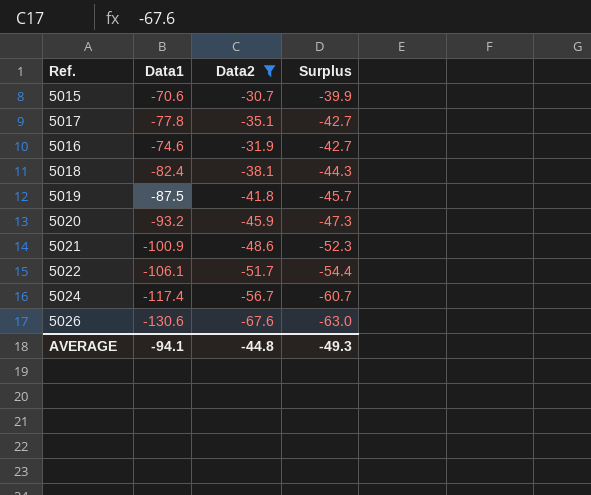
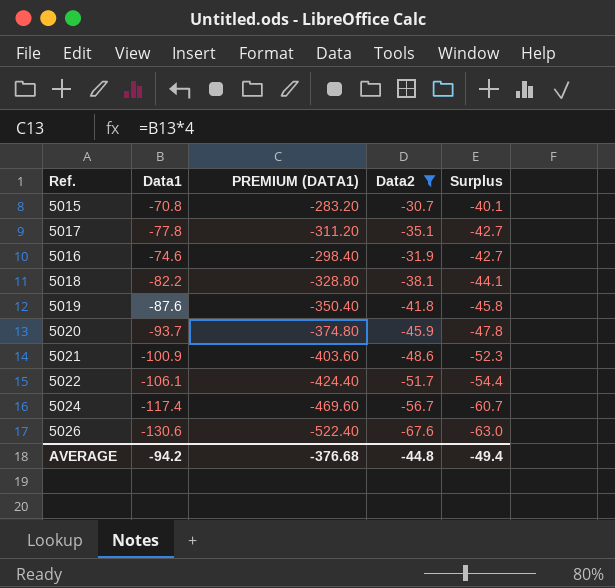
column PREMIUM (DATA1) | formula: none -> [Data1] * 4
5015 | Data1: -70.6 -> -70.8
5015 | Surplus: -39.9 -> -40.1
5018 | Data1: -82.4 -> -82.2
5018 | Surplus: -44.3 -> -44.1
5019 | Data1: -87.5 -> -87.6
5019 | Surplus: -45.7 -> -45.8
5020 | Data1: -93.2 -> -93.7
5020 | Surplus: -47.3 -> -47.8
AVERAGE | Data1: -94.1 -> -94.2
AVERAGE | Surplus: -49.3 -> -49.4

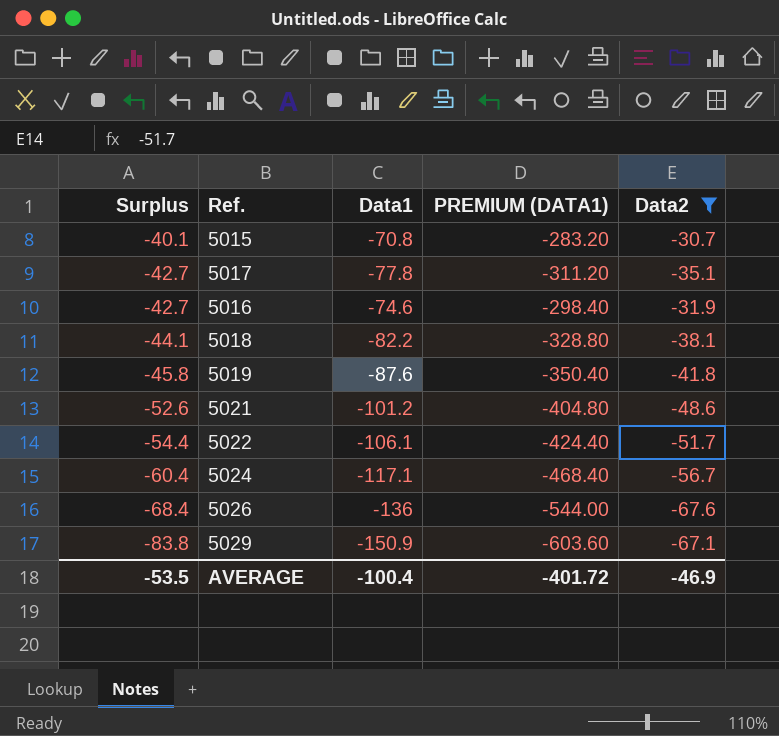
column Surplus | position: 5 -> 1
row 5020: -93.7 | -374.80 | -45.9 | -47.8 -> none
5021 | Surplus: -52.3 -> -52.6
5021 | Data1: -100.9 -> -101.2
5021 | PREMIUM (DATA1): -403.60 -> -404.80
5024 | Surplus: -60.7 -> -60.4
5024 | Data1: -117.4 -> -117.1
5024 | PREMIUM (DATA1): -469.60 -> -468.40
5026 | Surplus: -63.0 -> -68.4
5026 | Data1: -130.6 -> -136
5026 | PREMIUM (DATA1): -522.40 -> -544.00
row 5029: none -> -83.8 | -150.9 | -603.60 | -67.1
AVERAGE | Surplus: -49.4 -> -53.5
AVERAGE | Data1: -94.2 -> -100.4
AVERAGE | PREMIUM (DATA1): -376.68 -> -401.72
AVERAGE | Data2: -44.8 -> -46.9

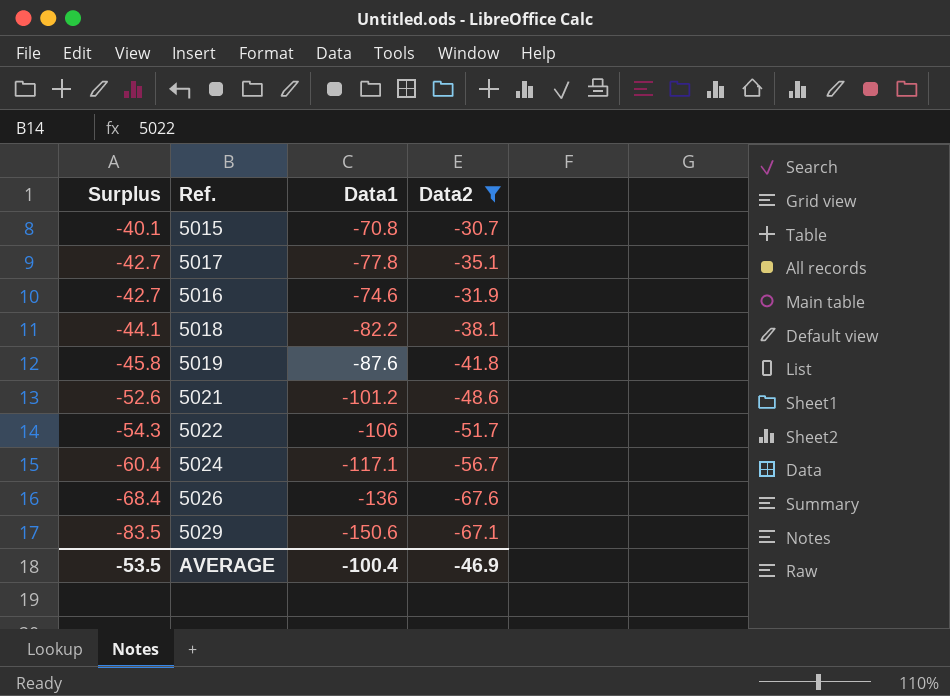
column PREMIUM (DATA1) | formula: [Data1] * 4 -> none
5022 | Surplus: -54.4 -> -54.3
5022 | Data1: -106.1 -> -106
5029 | Surplus: -83.8 -> -83.5
5029 | Data1: -150.9 -> -150.6

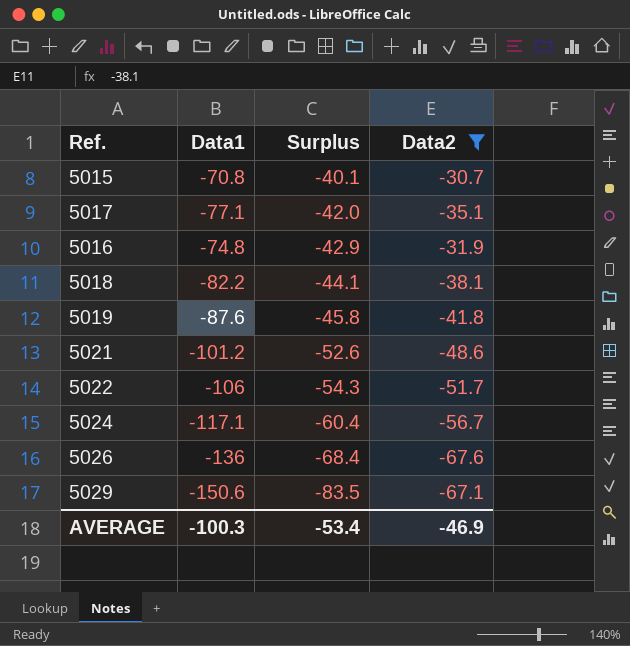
column Surplus | position: 1 -> 3
5017 | Data1: -77.8 -> -77.1
5017 | Surplus: -42.7 -> -42.0
5016 | Data1: -74.6 -> -74.8
5016 | Surplus: -42.7 -> -42.9
AVERAGE | Data1: -100.4 -> -100.3
AVERAGE | Surplus: -53.5 -> -53.4

